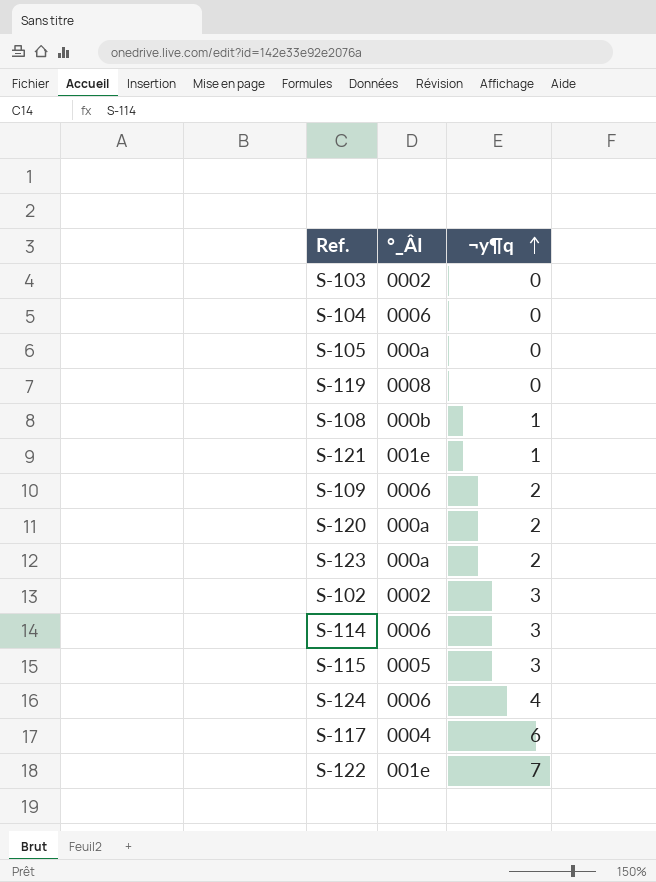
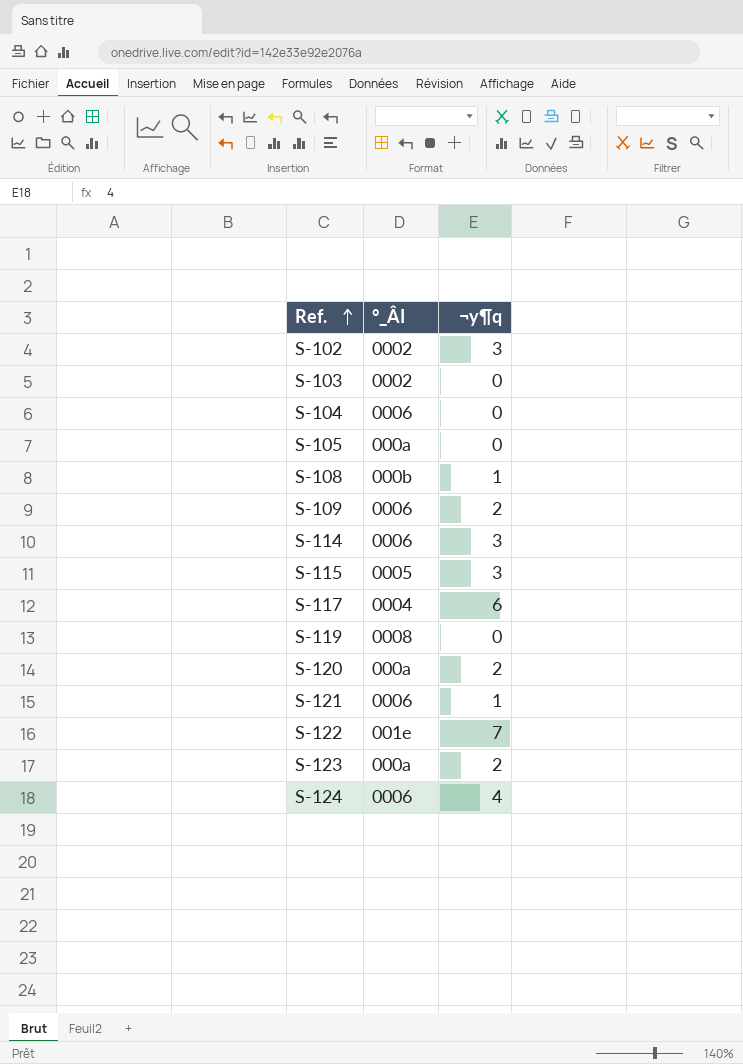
row order: ¬y¶q ascending -> Ref. ascending
S-121 | °_ÂI: 001e -> 0006

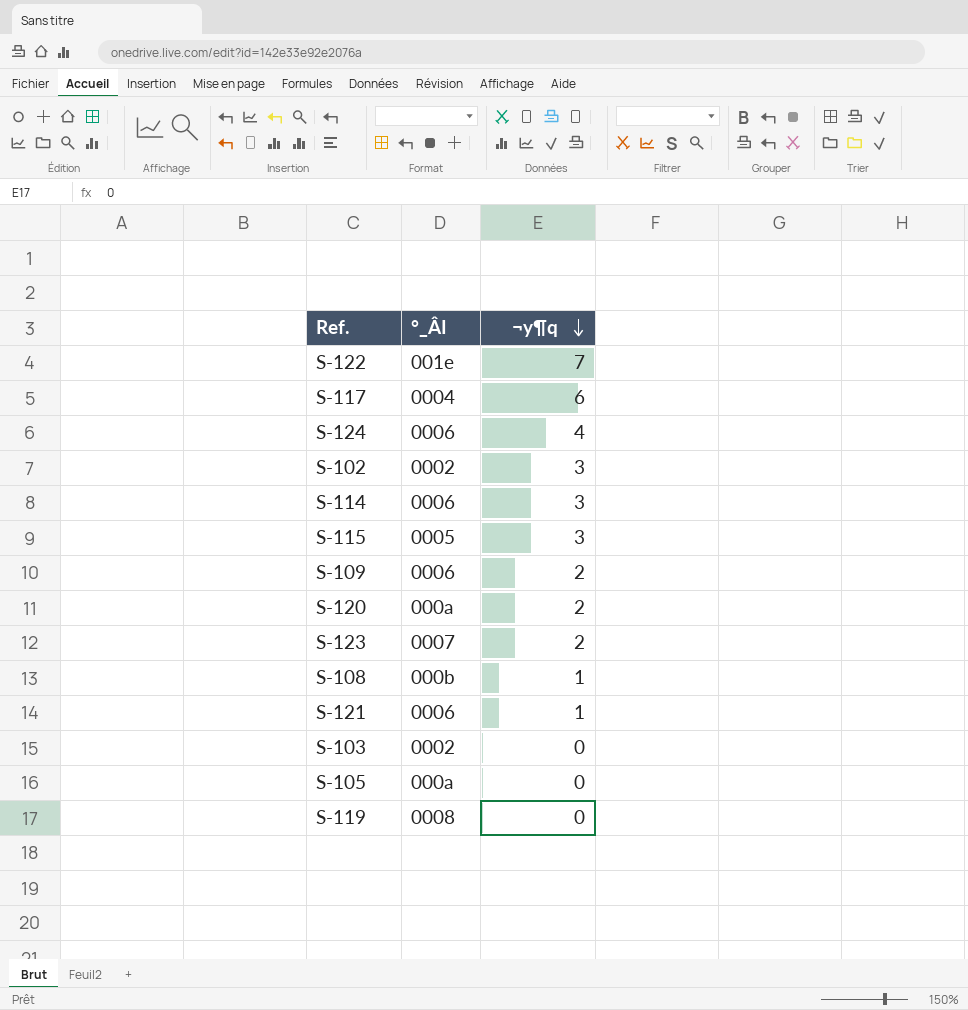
row order: Ref. ascending -> ¬y¶q descending
row S-104: 0006 | 0 -> none
S-123 | °_ÂI: 000a -> 0007

